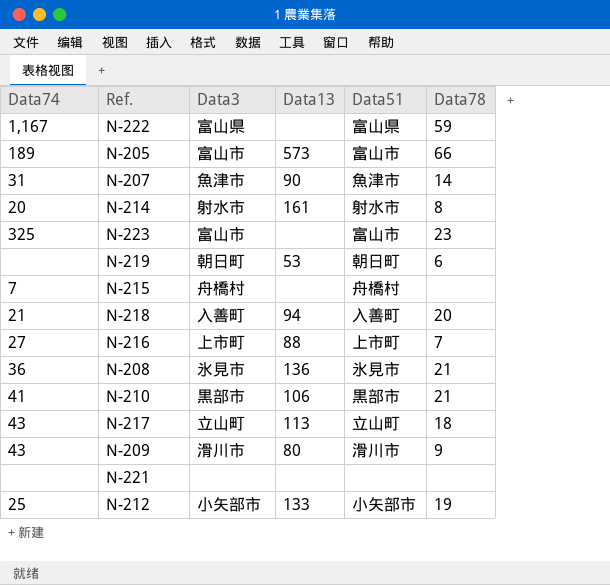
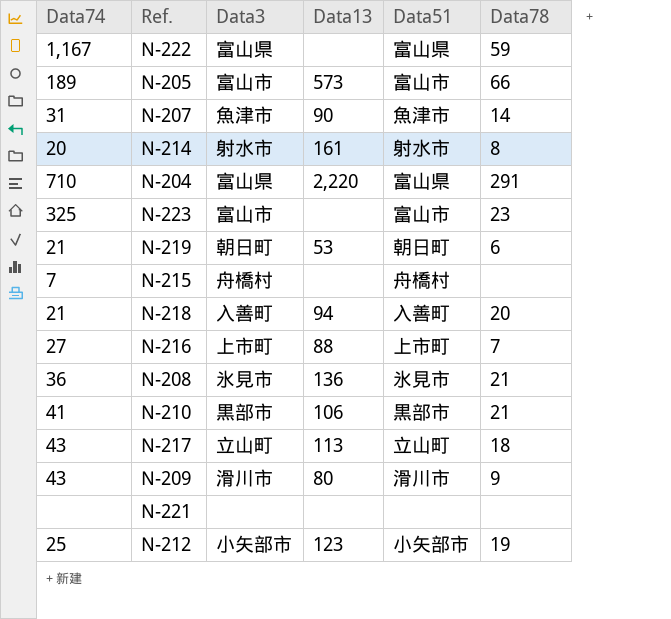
row N-204: none -> 710 | 富山県 | 2,220 | 富山県 | 291
N-219 | Data74: none -> 21
N-212 | Data13: 133 -> 123

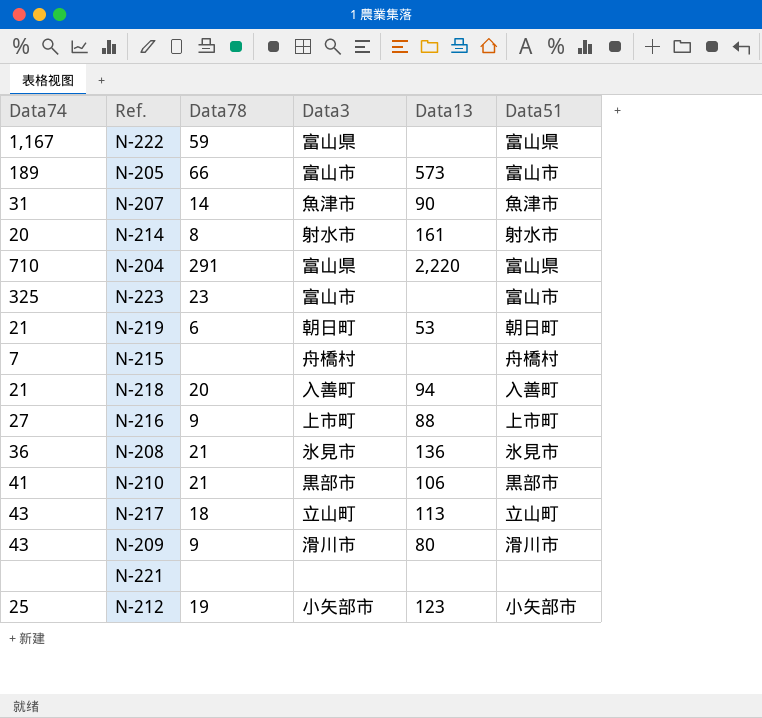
column Data78 | position: 6 -> 3
N-216 | Data78: 7 -> 9

